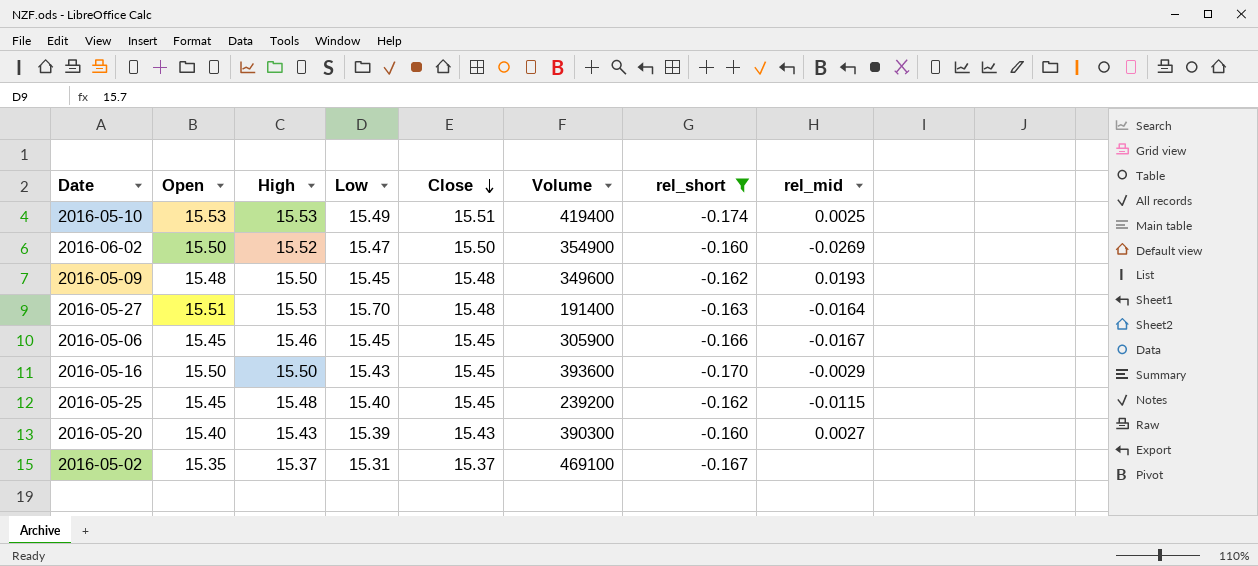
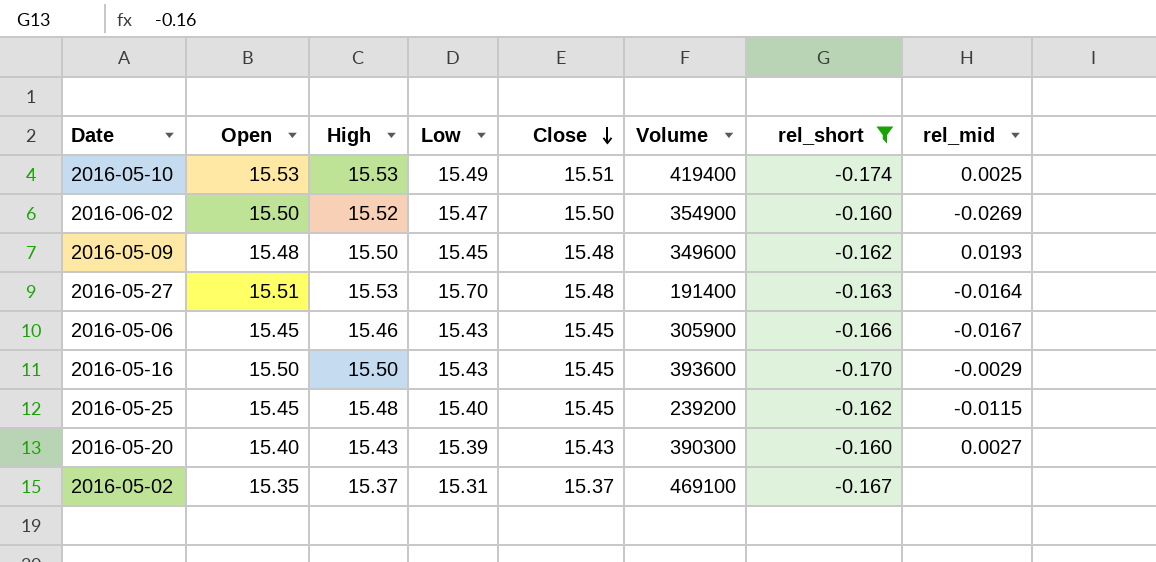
2016-05-06 | Low: 15.45 -> 15.43

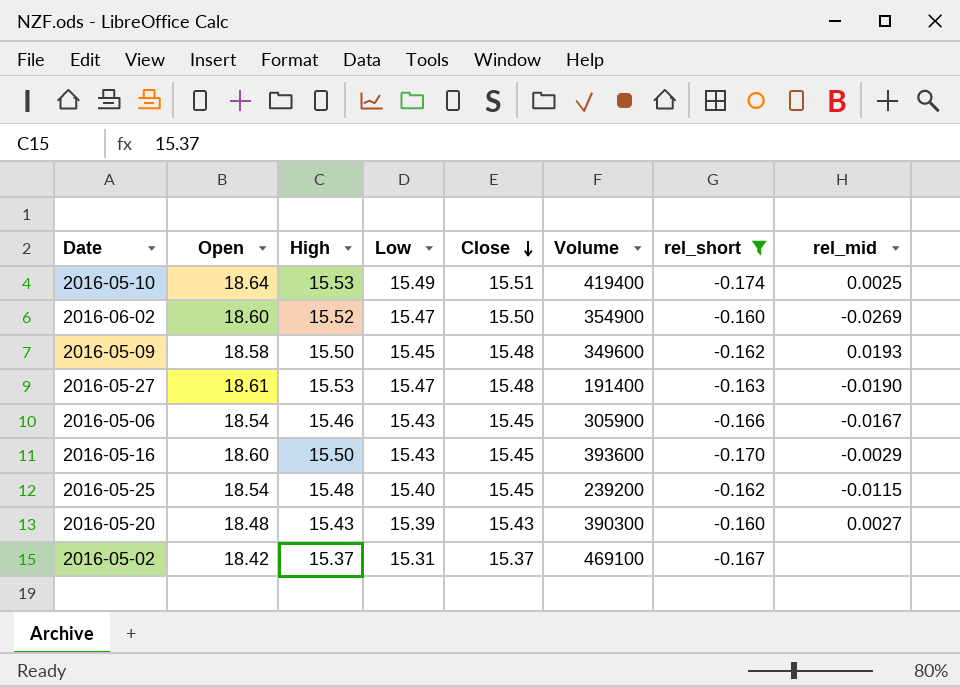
2016-05-10 | Open: 15.53 -> 18.64
2016-06-02 | Open: 15.50 -> 18.60
2016-05-09 | Open: 15.48 -> 18.58
2016-05-27 | Open: 15.51 -> 18.61
2016-05-27 | Low: 15.70 -> 15.47
2016-05-27 | rel_mid: -0.0164 -> -0.0190
2016-05-06 | Open: 15.45 -> 18.54
2016-05-16 | Open: 15.50 -> 18.60
2016-05-25 | Open: 15.45 -> 18.54
2016-05-20 | Open: 15.40 -> 18.48
2016-05-02 | Open: 15.35 -> 18.42

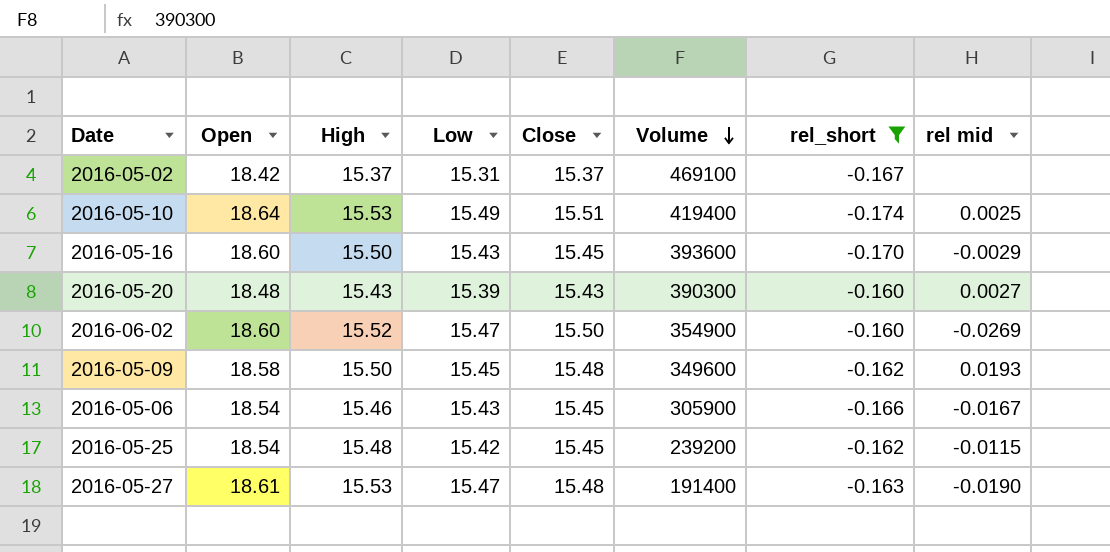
row order: Close descending -> Volume descending
column name: rel_mid -> rel mid
2016-05-25 | Low: 15.40 -> 15.42

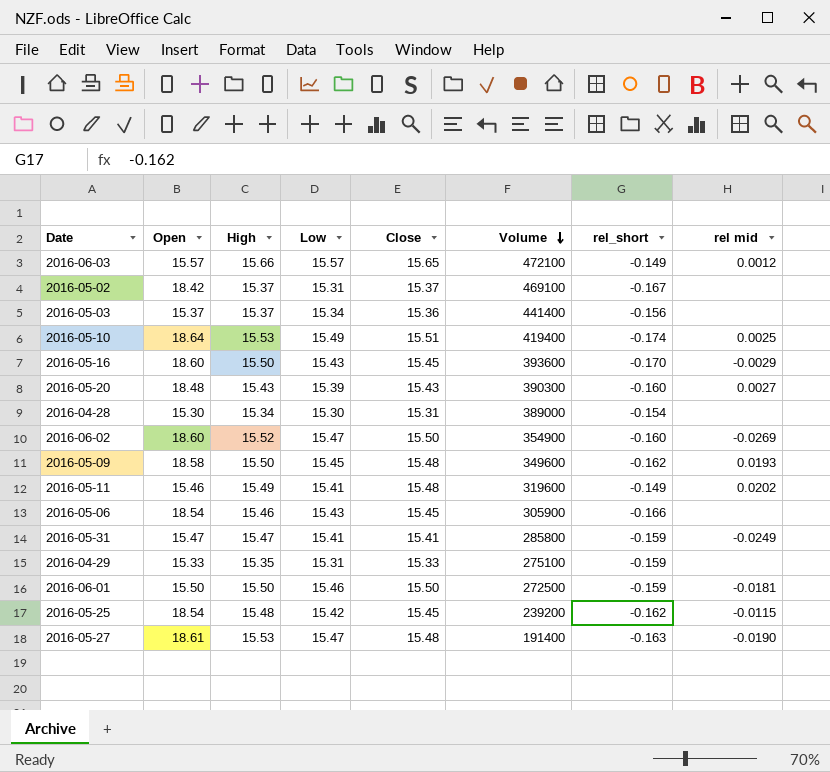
filter: rel_short <= -0.160 -> none
2016-05-06 | rel mid: -0.0167 -> none

